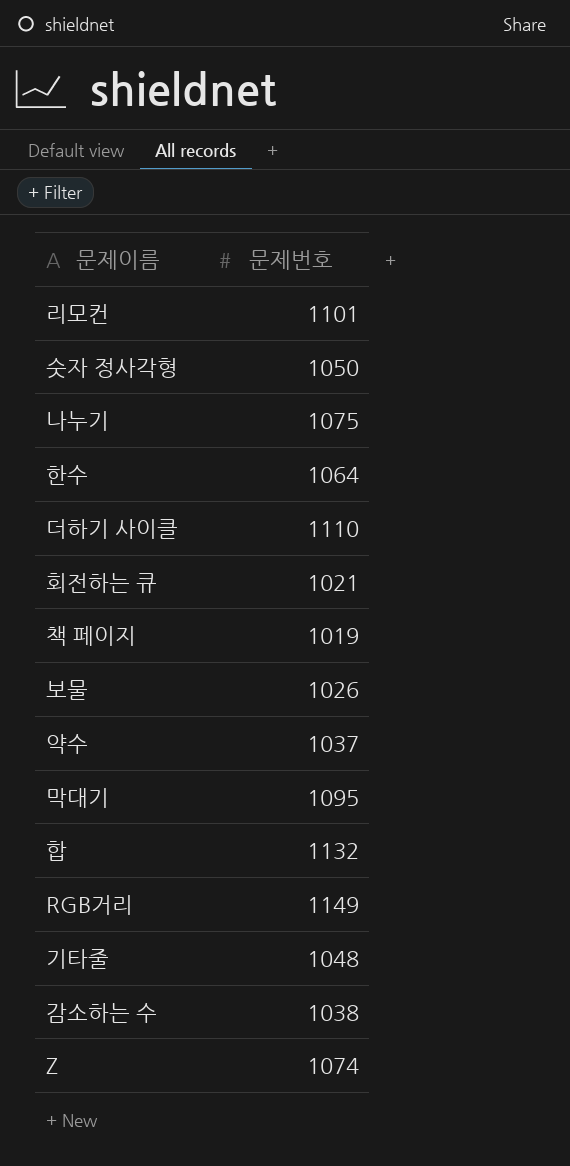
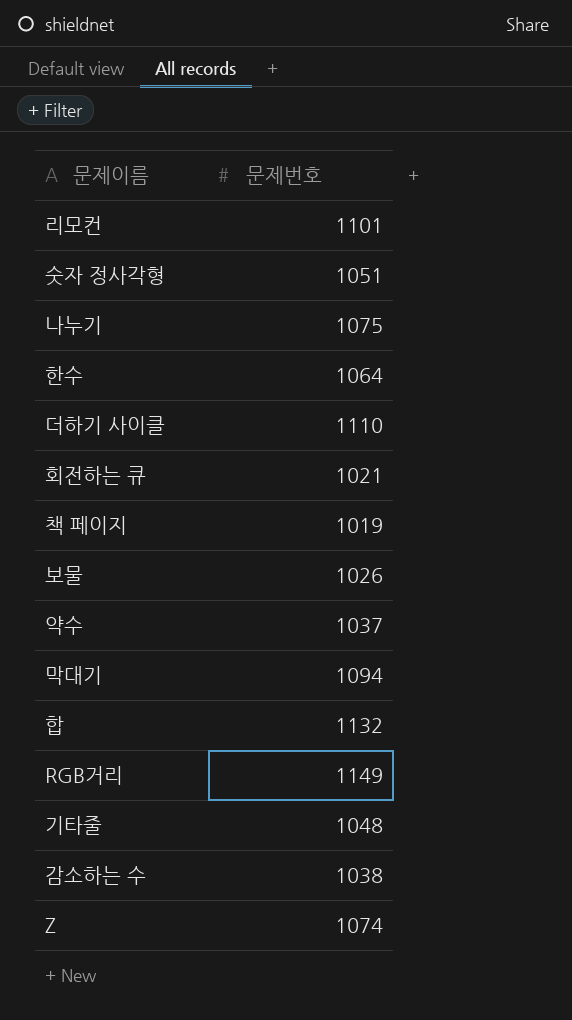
숫자 정사각형 | 문제번호: 1050 -> 1051
막대기 | 문제번호: 1095 -> 1094

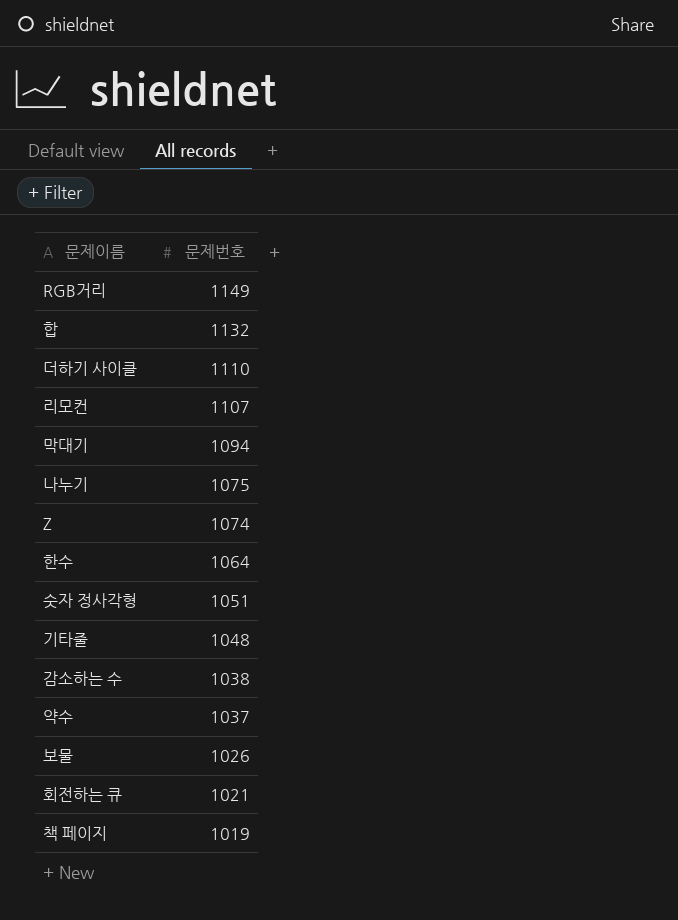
row order: none -> 문제번호 descending
리모컨 | 문제번호: 1101 -> 1107

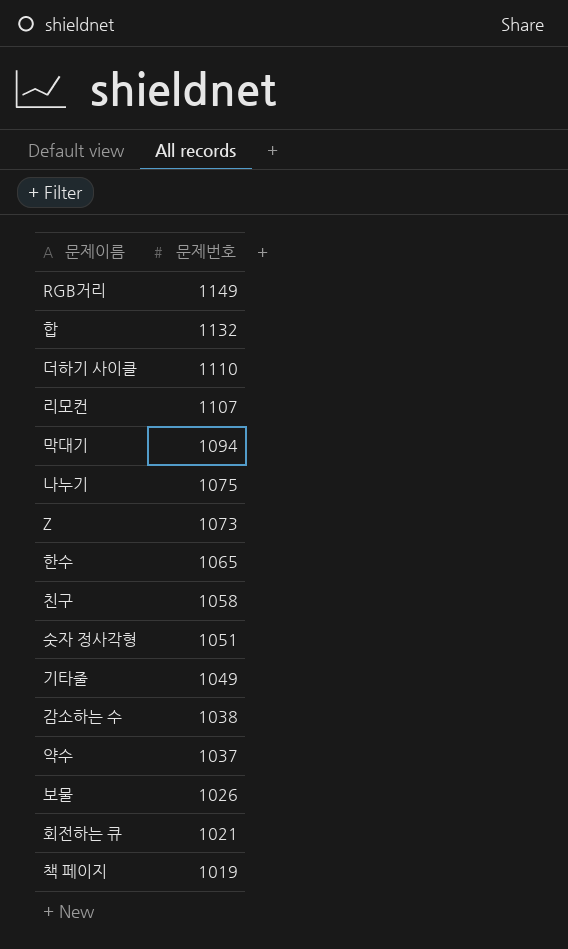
Z | 문제번호: 1074 -> 1073
한수 | 문제번호: 1064 -> 1065
row 친구: none -> 1058
기타줄 | 문제번호: 1048 -> 1049

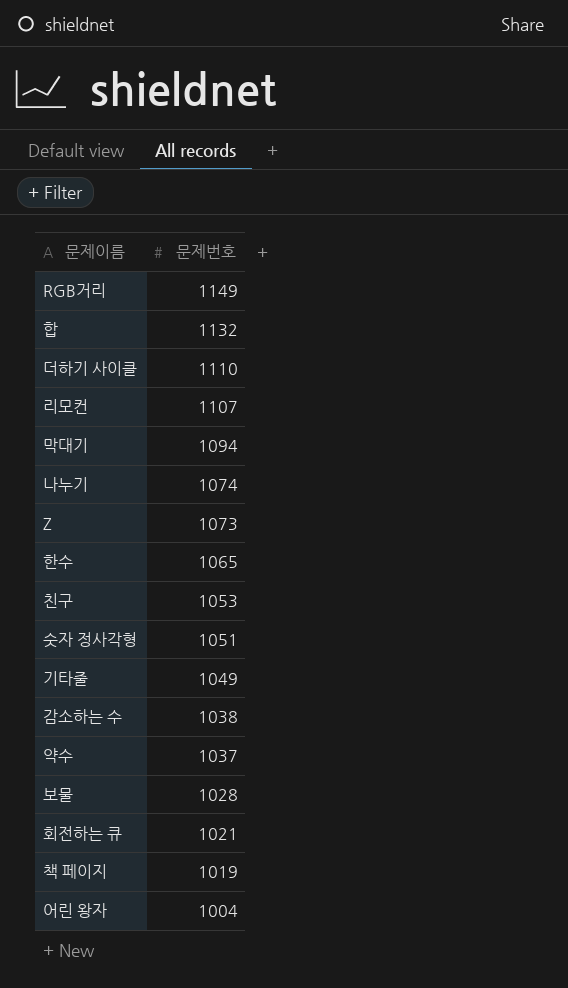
나누기 | 문제번호: 1075 -> 1074
친구 | 문제번호: 1058 -> 1053
보물 | 문제번호: 1026 -> 1028
row 어린 왕자: none -> 1004

